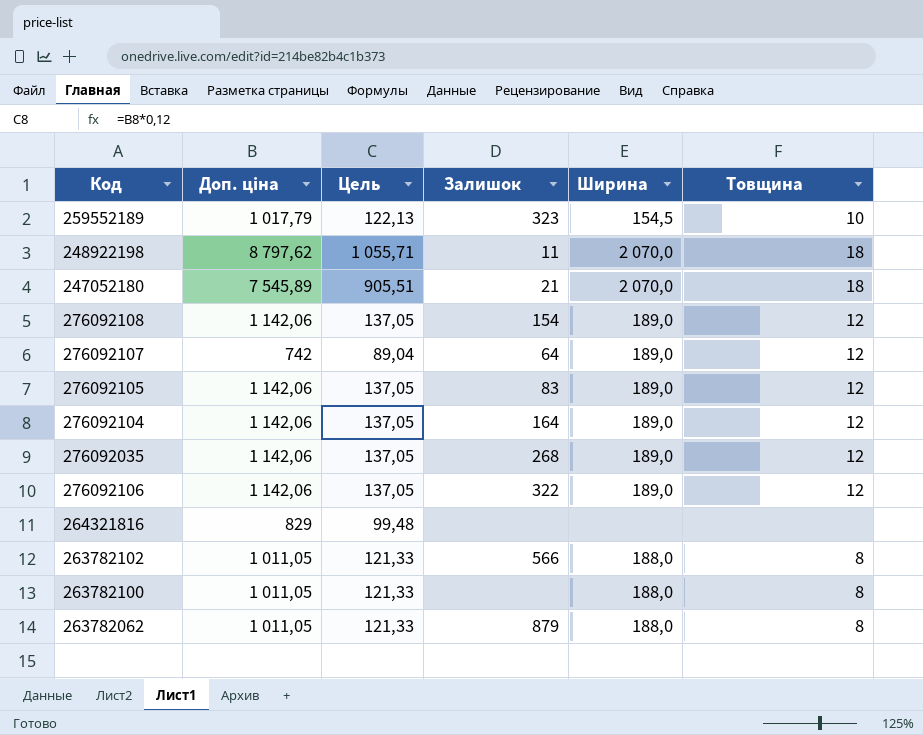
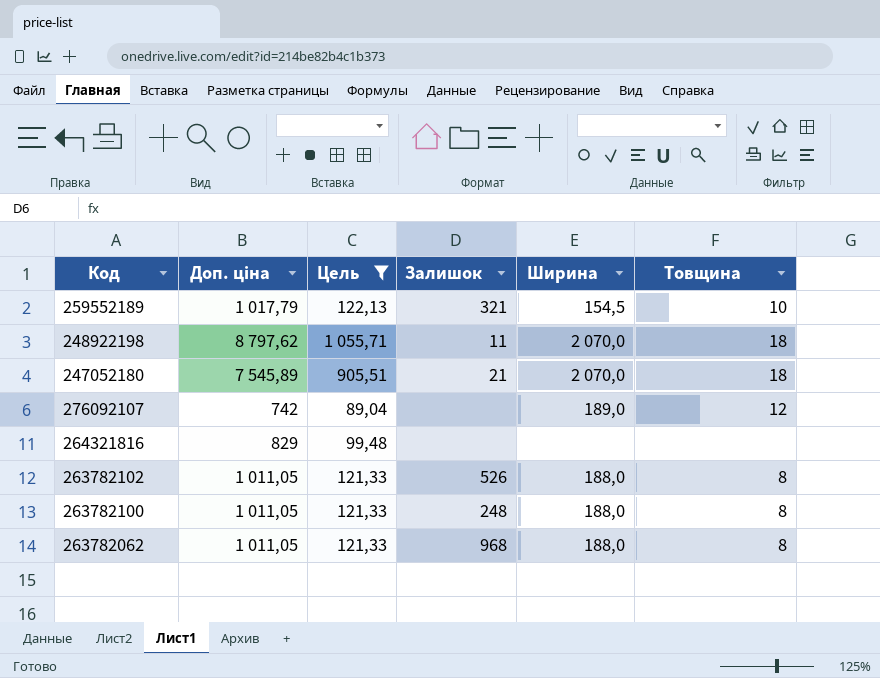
filter: none -> Цель != 137,05
259552189 | Залишок: 323 -> 321
276092107 | Залишок: 64 -> none
263782102 | Залишок: 566 -> 526
263782100 | Залишок: none -> 248
263782062 | Залишок: 879 -> 968

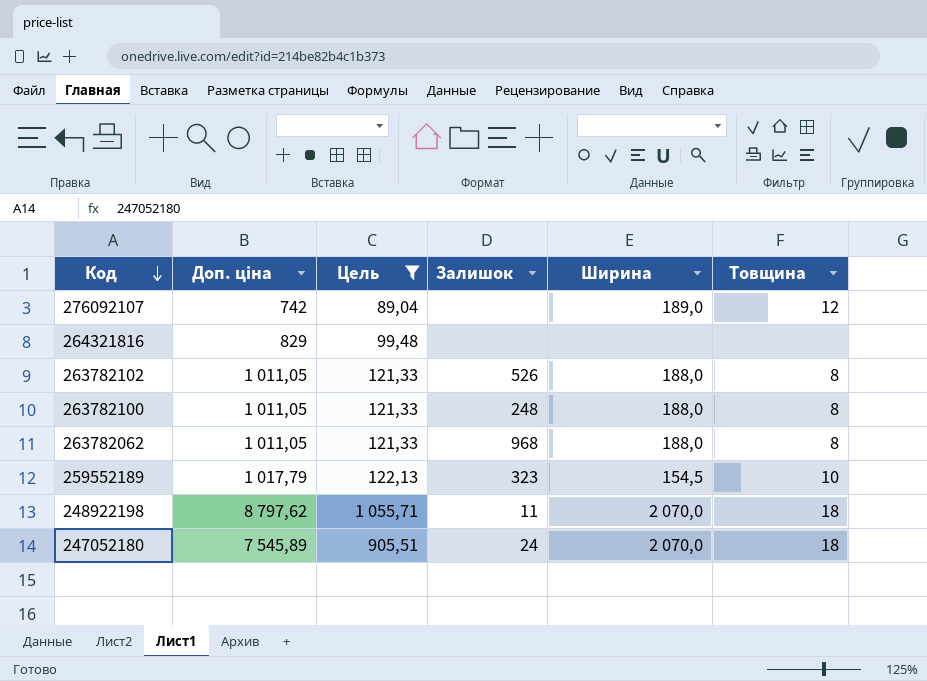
row order: none -> Код descending
259552189 | Залишок: 321 -> 323
247052180 | Залишок: 21 -> 24

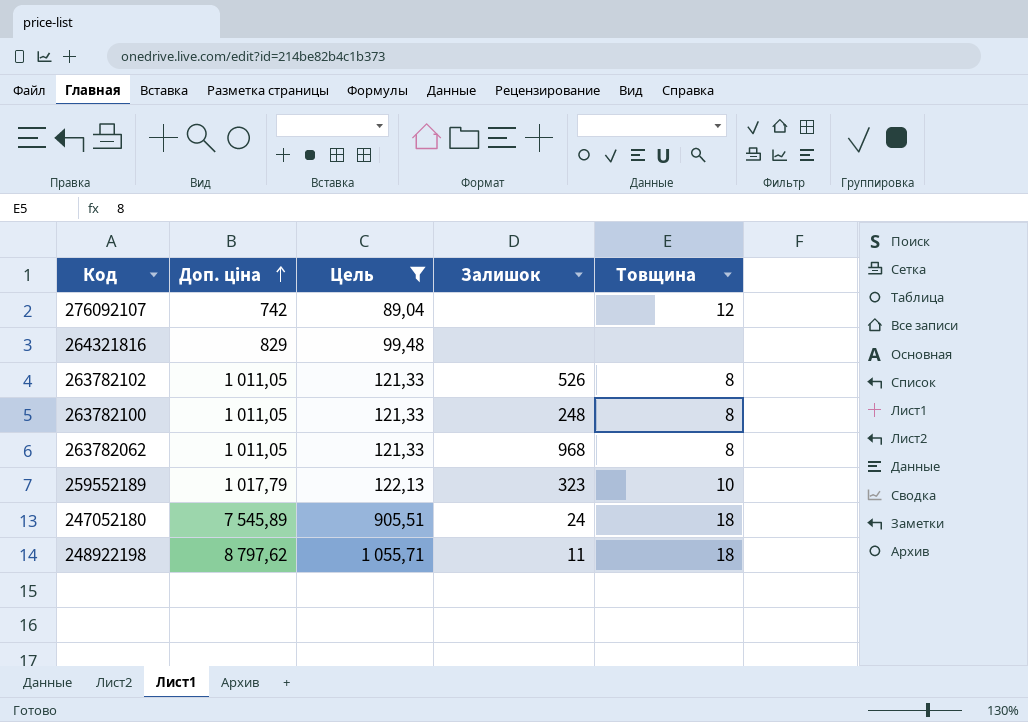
row order: Код descending -> Доп. ціна ascending
column Ширина | position: 5 -> none

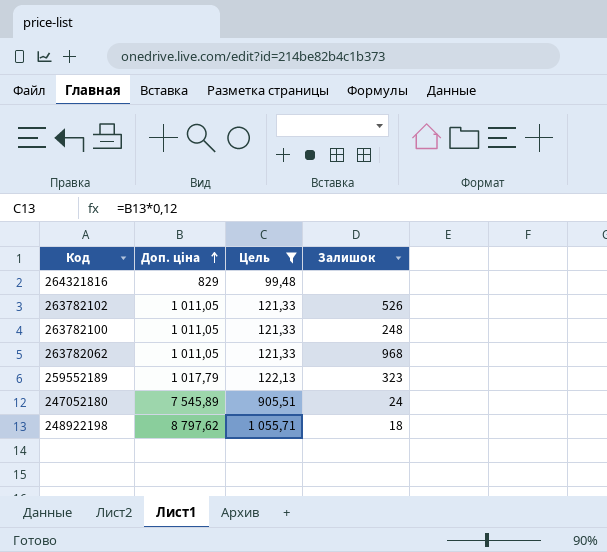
column Товщина | position: 5 -> none
row 276092107: 742 | 89,04 | none | 12 -> none
248922198 | Залишок: 11 -> 18

